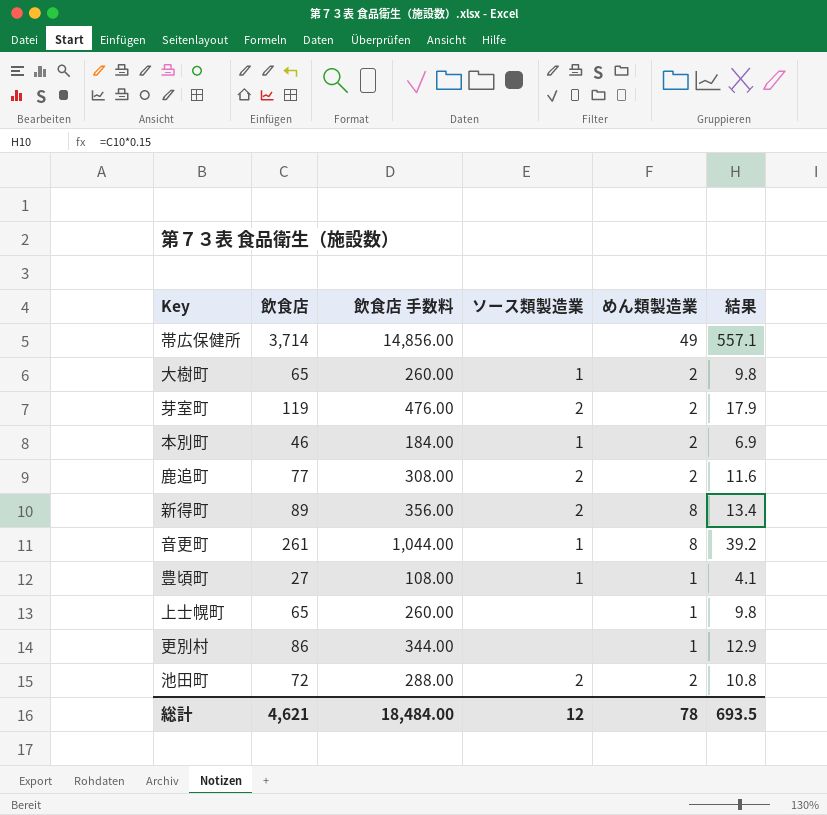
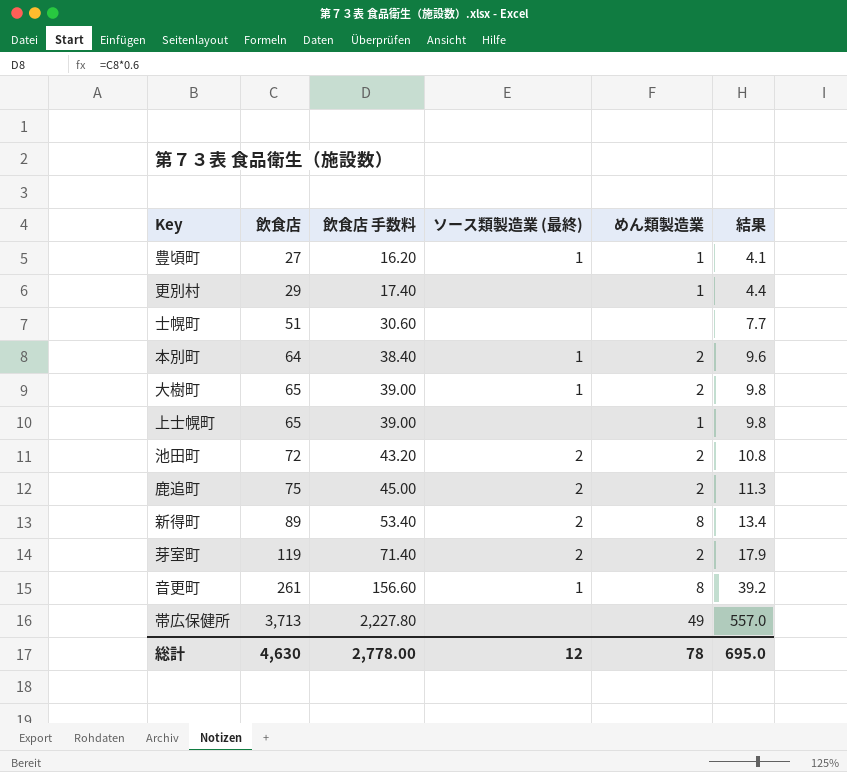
row order: none -> 飲食店 ascending
column 飲食店 手数料 | formula: [飲食店] * 4 -> [飲食店] * 0.6
column name: ソース類製造業 -> ソース類製造業 (最終)
更別村 | 飲食店: 86 -> 29
更別村 | 結果: 12.9 -> 4.4
row 士幌町: none -> 51 | 30.60 | none | none | 7.7
本別町 | 飲食店: 46 -> 64
本別町 | 結果: 6.9 -> 9.6
鹿追町 | 飲食店: 77 -> 75
鹿追町 | 結果: 11.6 -> 11.3
帯広保健所 | 飲食店: 3,714 -> 3,713
帯広保健所 | 結果: 557.1 -> 557.0
総計 | 飲食店: 4,621 -> 4,630
総計 | 飲食店 手数料: 18,484.00 -> 2,778.00
総計 | 結果: 693.5 -> 695.0

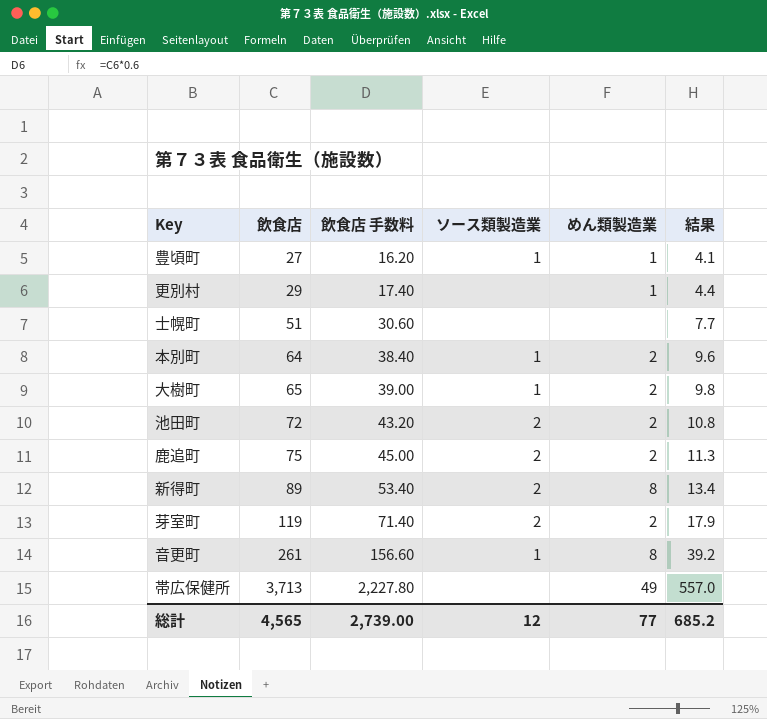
column name: ソース類製造業 (最終) -> ソース類製造業
row 上士幌町: 65 | 39.00 | none | 1 | 9.8 -> none
総計 | 飲食店: 4,630 -> 4,565
総計 | 飲食店 手数料: 2,778.00 -> 2,739.00
総計 | めん類製造業: 78 -> 77
総計 | 結果: 695.0 -> 685.2

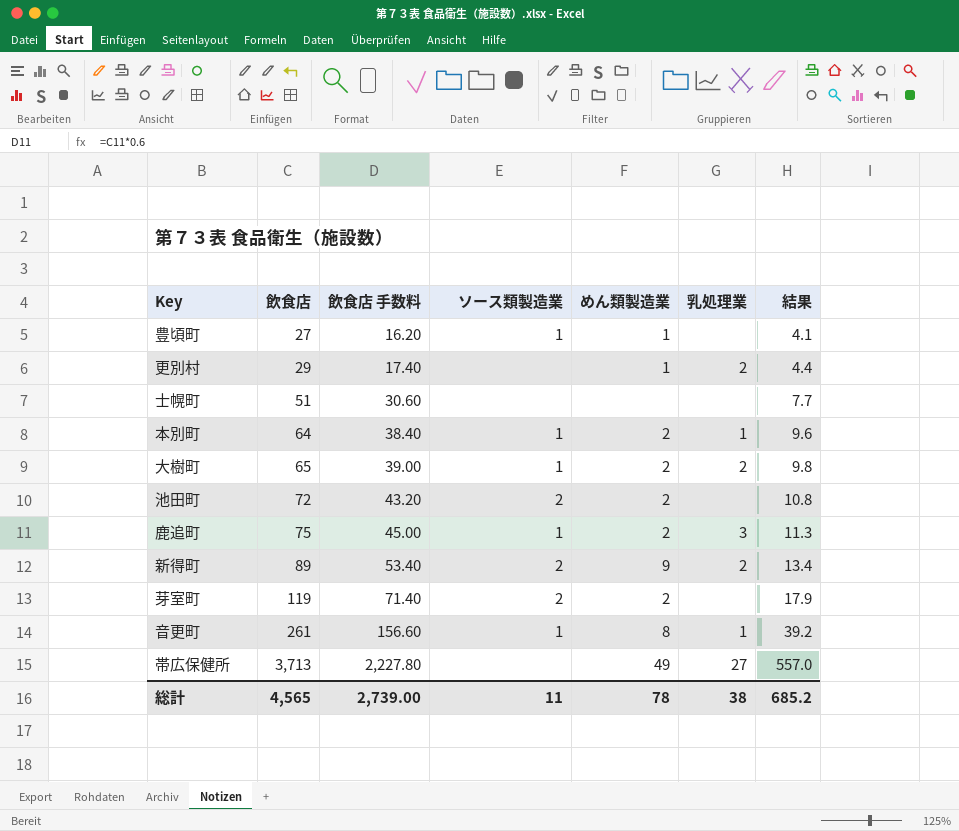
column 乳処理業 | position: none -> 6
鹿追町 | ソース類製造業: 2 -> 1
新得町 | めん類製造業: 8 -> 9
総計 | ソース類製造業: 12 -> 11
総計 | めん類製造業: 77 -> 78

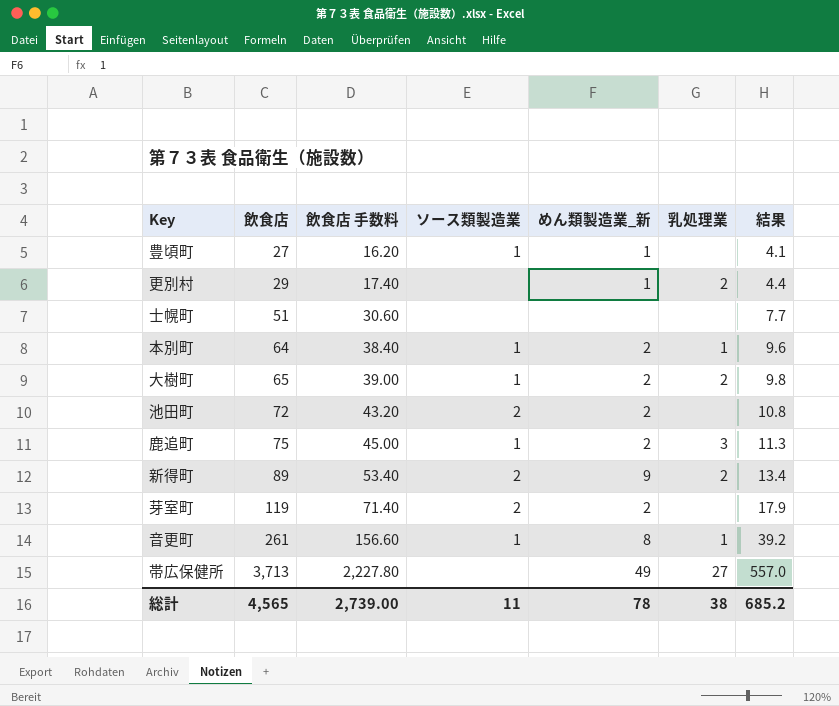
column name: めん類製造業 -> めん類製造業_新

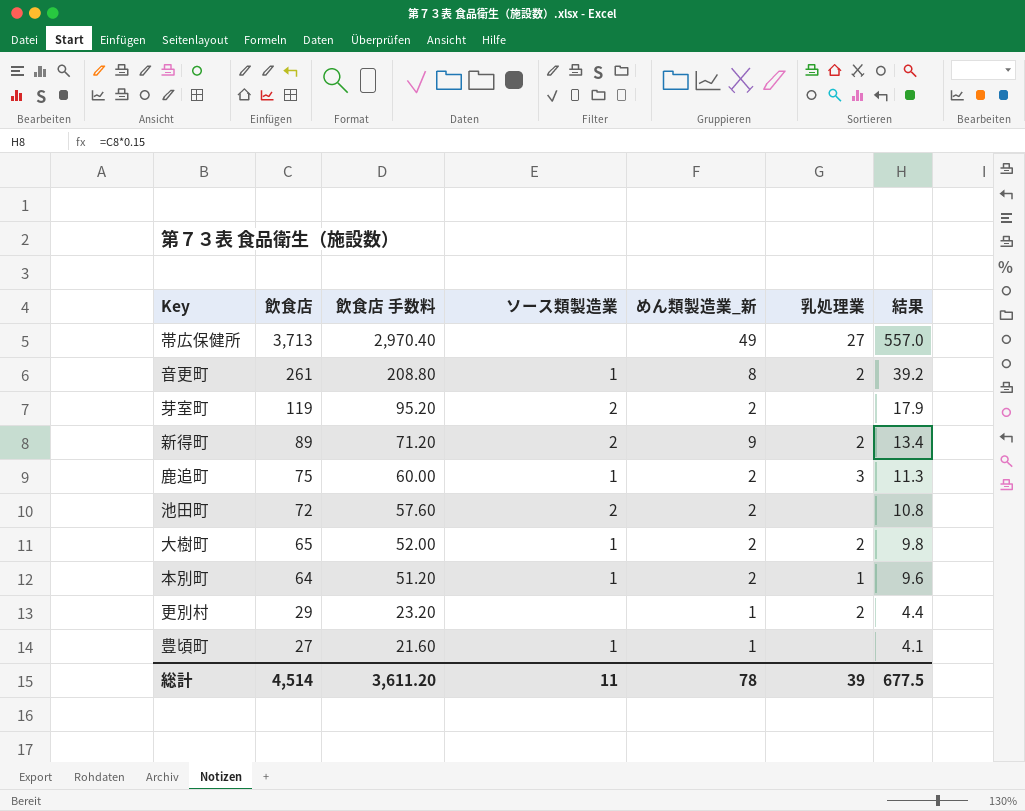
row order: 飲食店 ascending -> 飲食店 descending
column 飲食店 手数料 | formula: [飲食店] * 0.6 -> [飲食店] * 0.8
row 士幌町: 51 | 30.60 | none | none | none | 7.7 -> none
音更町 | 乳処理業: 1 -> 2
総計 | 飲食店: 4,565 -> 4,514
総計 | 飲食店 手数料: 2,739.00 -> 3,611.20
総計 | 乳処理業: 38 -> 39
総計 | 結果: 685.2 -> 677.5

